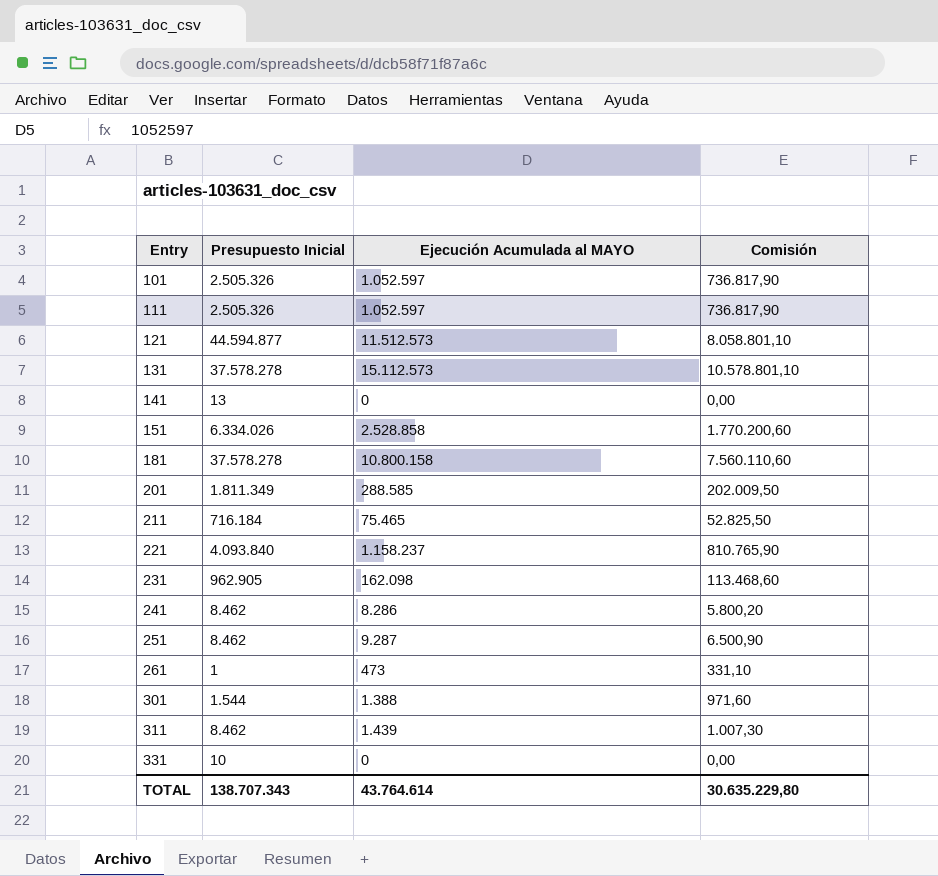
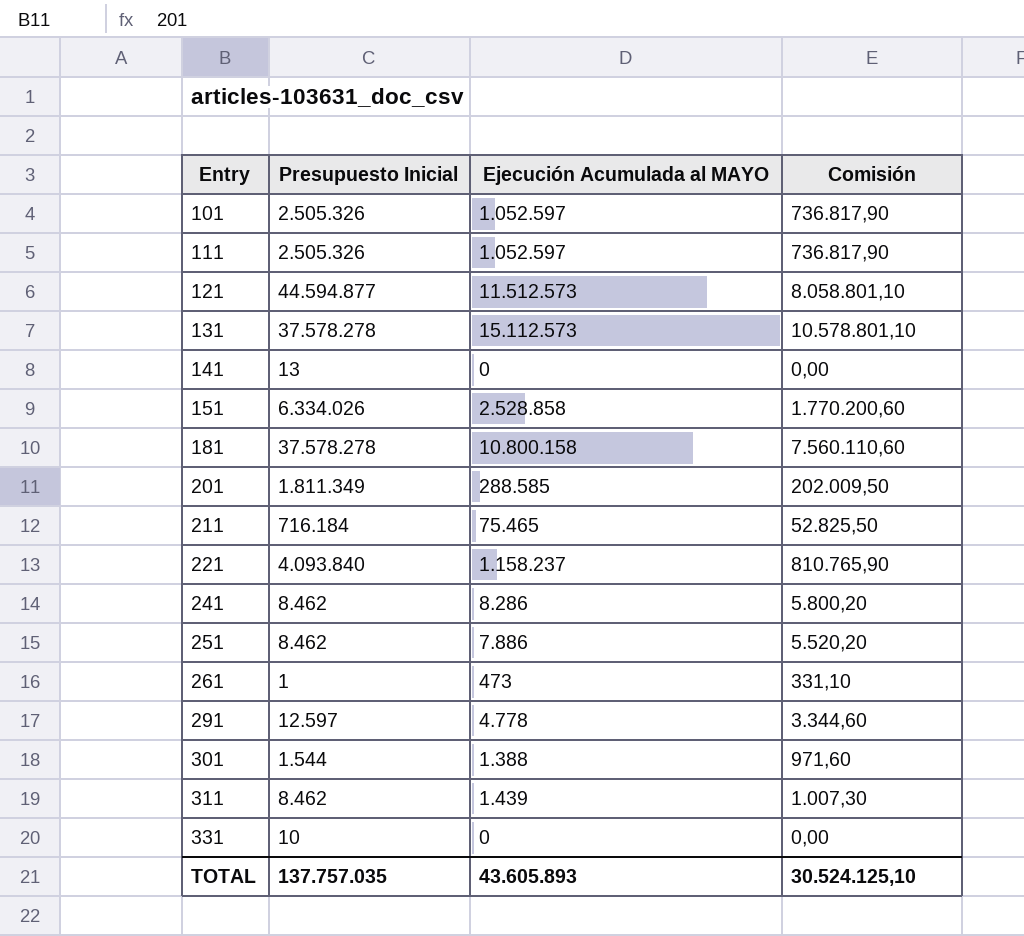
row 231: 962.905 | 162.098 | 113.468,60 -> none
251 | Ejecución Acumulada al MAYO: 9.287 -> 7.886
251 | Comisión: 6.500,90 -> 5.520,20
row 291: none -> 12.597 | 4.778 | 3.344,60
TOTAL | Presupuesto Inicial: 138.707.343 -> 137.757.035
TOTAL | Ejecución Acumulada al MAYO: 43.764.614 -> 43.605.893
TOTAL | Comisión: 30.635.229,80 -> 30.524.125,10

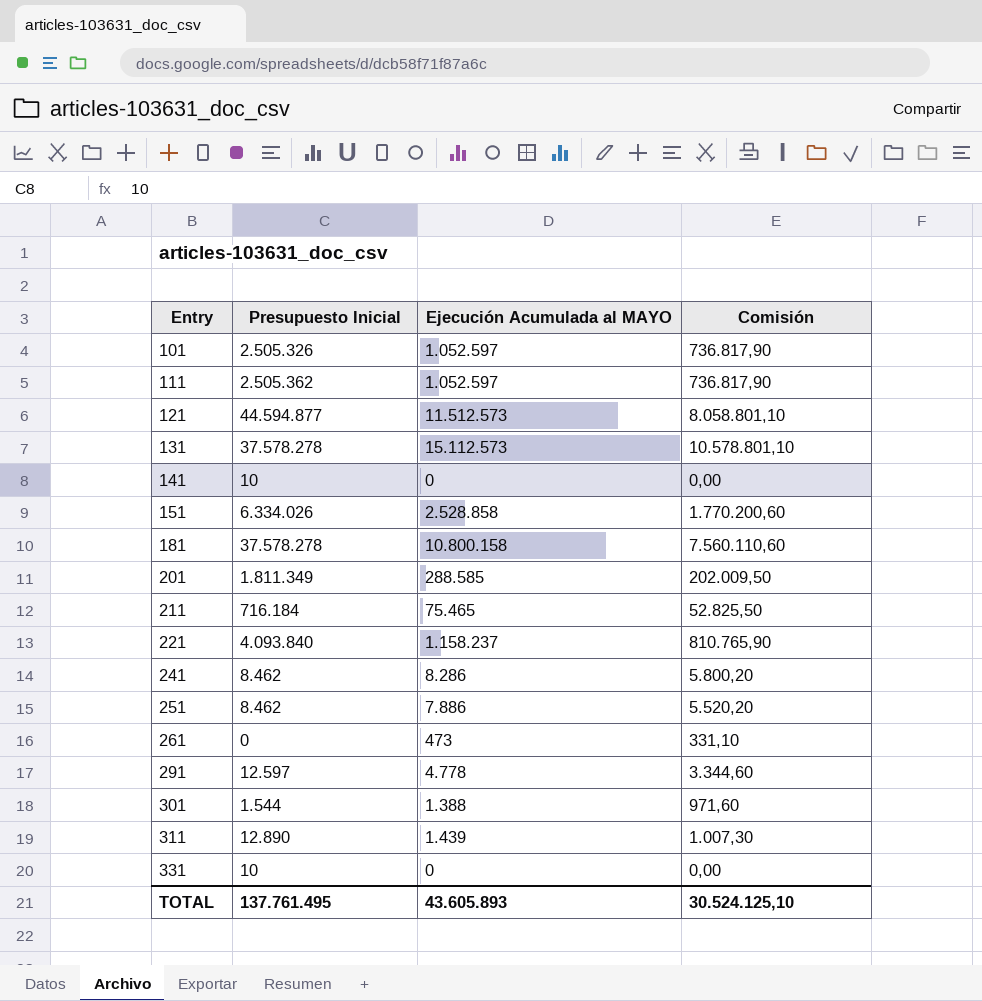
111 | Presupuesto Inicial: 2.505.326 -> 2.505.362
141 | Presupuesto Inicial: 13 -> 10
261 | Presupuesto Inicial: 1 -> 0
311 | Presupuesto Inicial: 8.462 -> 12.890
TOTAL | Presupuesto Inicial: 137.757.035 -> 137.761.495

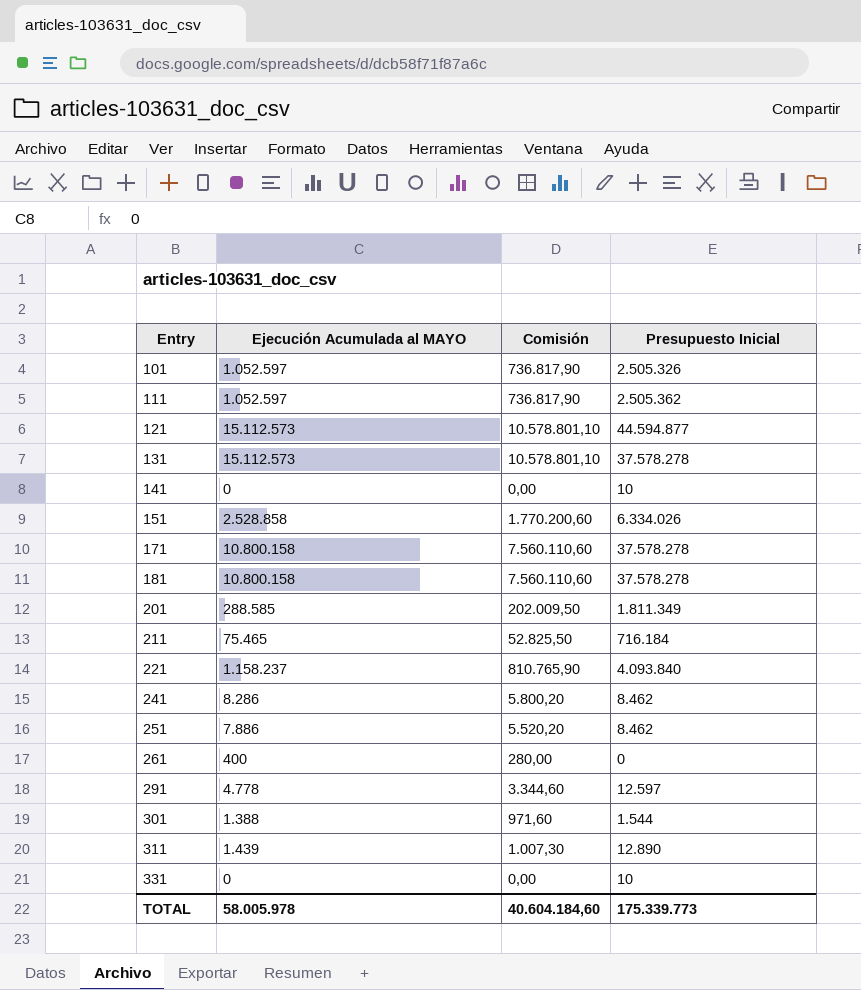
column Presupuesto Inicial | position: 2 -> 4
121 | Ejecución Acumulada al MAYO: 11.512.573 -> 15.112.573
121 | Comisión: 8.058.801,10 -> 10.578.801,10
row 171: none -> 10.800.158 | 7.560.110,60 | 37.578.278
261 | Ejecución Acumulada al MAYO: 473 -> 400
261 | Comisión: 331,10 -> 280,00
TOTAL | Ejecución Acumulada al MAYO: 43.605.893 -> 58.005.978
TOTAL | Comisión: 30.524.125,10 -> 40.604.184,60
TOTAL | Presupuesto Inicial: 137.761.495 -> 175.339.773

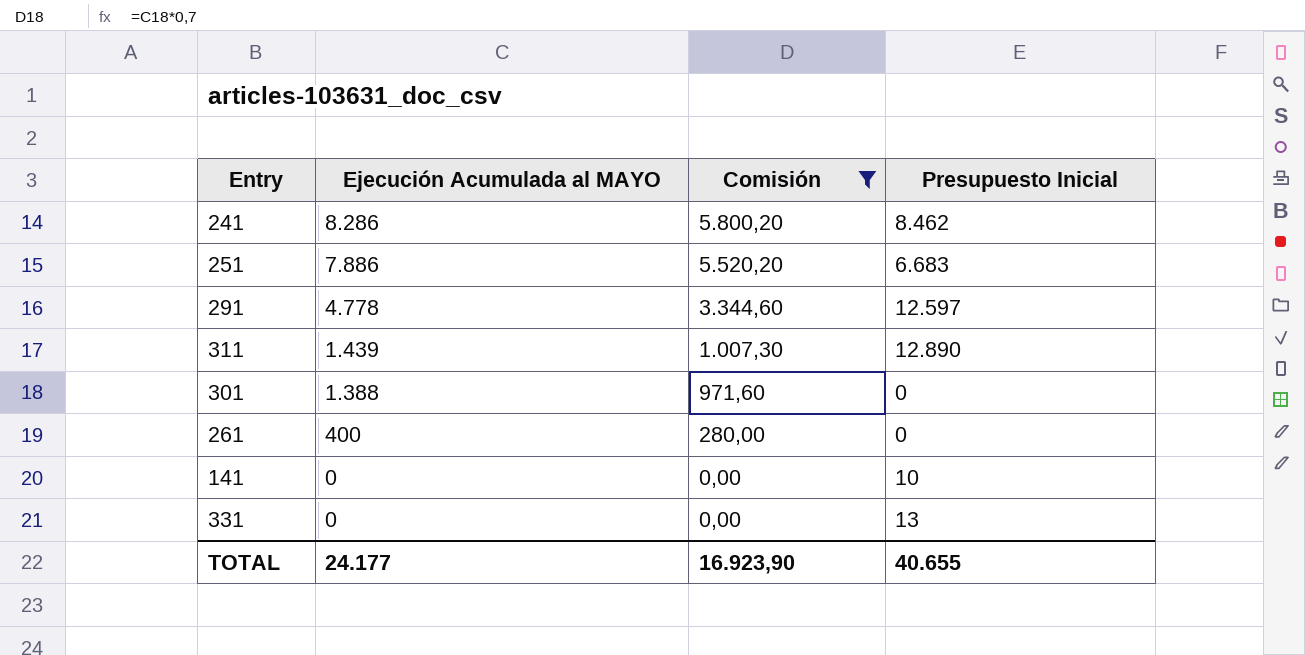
filter: none -> Comisión <= 5.800,20
row order: Entry ascending -> Ejecución Acumulada al MAYO descending
251 | Presupuesto Inicial: 8.462 -> 6.683
301 | Presupuesto Inicial: 1.544 -> 0
331 | Presupuesto Inicial: 10 -> 13
TOTAL | Ejecución Acumulada al MAYO: 58.005.978 -> 24.177
TOTAL | Comisión: 40.604.184,60 -> 16.923,90
TOTAL | Presupuesto Inicial: 175.339.773 -> 40.655

